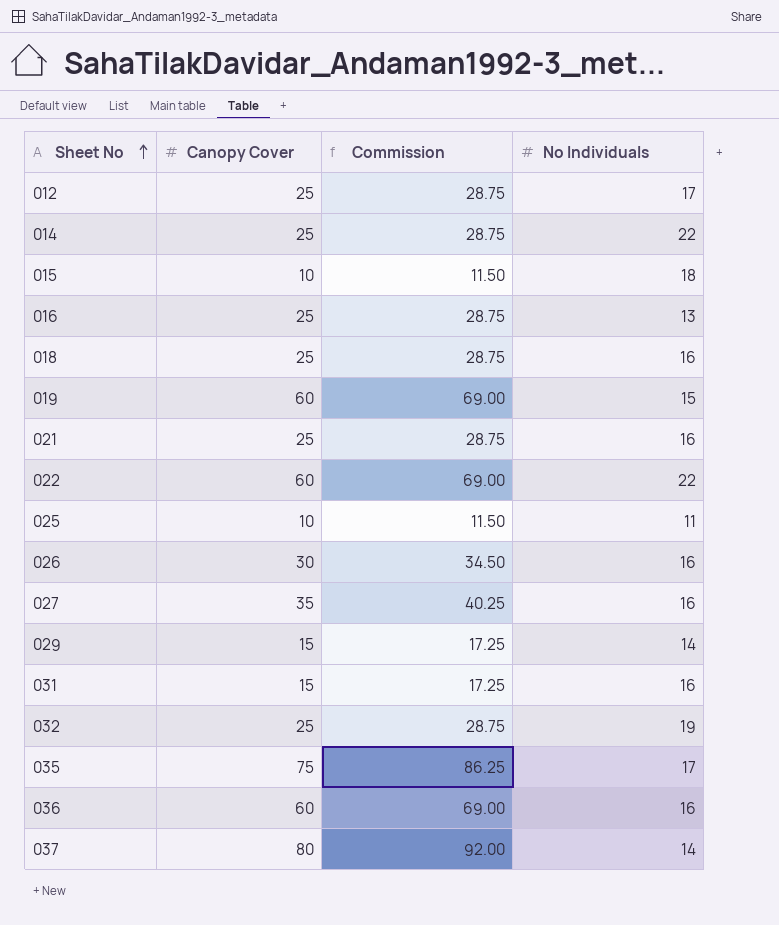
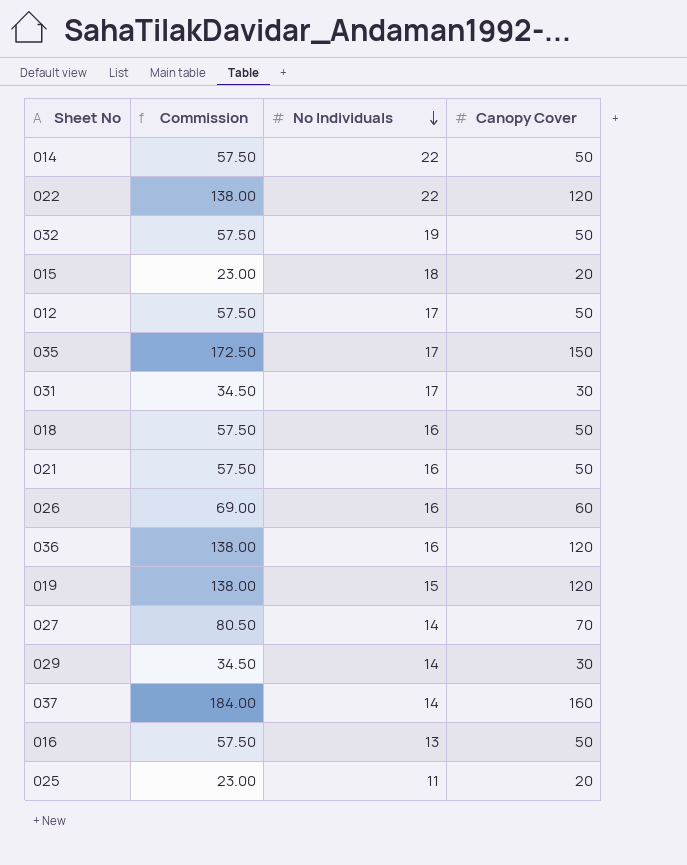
row order: Sheet No ascending -> No Individuals descending
column Canopy Cover | position: 2 -> 4
014 | Commission: 28.75 -> 57.50
014 | Canopy Cover: 25 -> 50
022 | Commission: 69.00 -> 138.00
022 | Canopy Cover: 60 -> 120
032 | Commission: 28.75 -> 57.50
032 | Canopy Cover: 25 -> 50
015 | Commission: 11.50 -> 23.00
015 | Canopy Cover: 10 -> 20
012 | Commission: 28.75 -> 57.50
012 | Canopy Cover: 25 -> 50
035 | Commission: 86.25 -> 172.50
035 | Canopy Cover: 75 -> 150
031 | Commission: 17.25 -> 34.50
031 | No Individuals: 16 -> 17
031 | Canopy Cover: 15 -> 30
018 | Commission: 28.75 -> 57.50
018 | Canopy Cover: 25 -> 50
021 | Commission: 28.75 -> 57.50
021 | Canopy Cover: 25 -> 50
026 | Commission: 34.50 -> 69.00
026 | Canopy Cover: 30 -> 60
036 | Commission: 69.00 -> 138.00
036 | Canopy Cover: 60 -> 120
019 | Commission: 69.00 -> 138.00
019 | Canopy Cover: 60 -> 120
027 | Commission: 40.25 -> 80.50
027 | No Individuals: 16 -> 14
027 | Canopy Cover: 35 -> 70
029 | Commission: 17.25 -> 34.50
029 | Canopy Cover: 15 -> 30
037 | Commission: 92.00 -> 184.00
037 | Canopy Cover: 80 -> 160
016 | Commission: 28.75 -> 57.50
016 | Canopy Cover: 25 -> 50
025 | Commission: 11.50 -> 23.00
025 | Canopy Cover: 10 -> 20

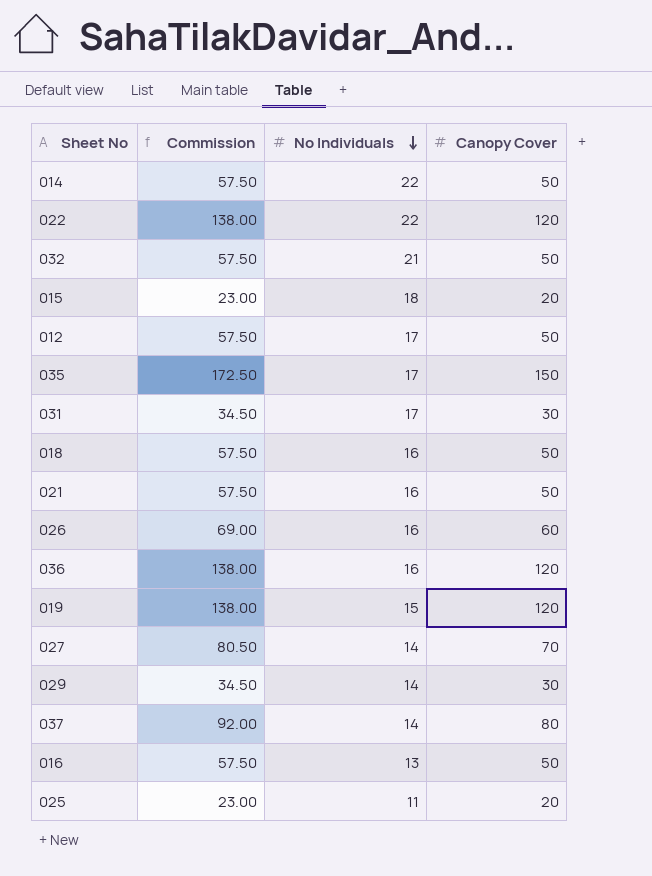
032 | No Individuals: 19 -> 21
037 | Commission: 184.00 -> 92.00
037 | Canopy Cover: 160 -> 80

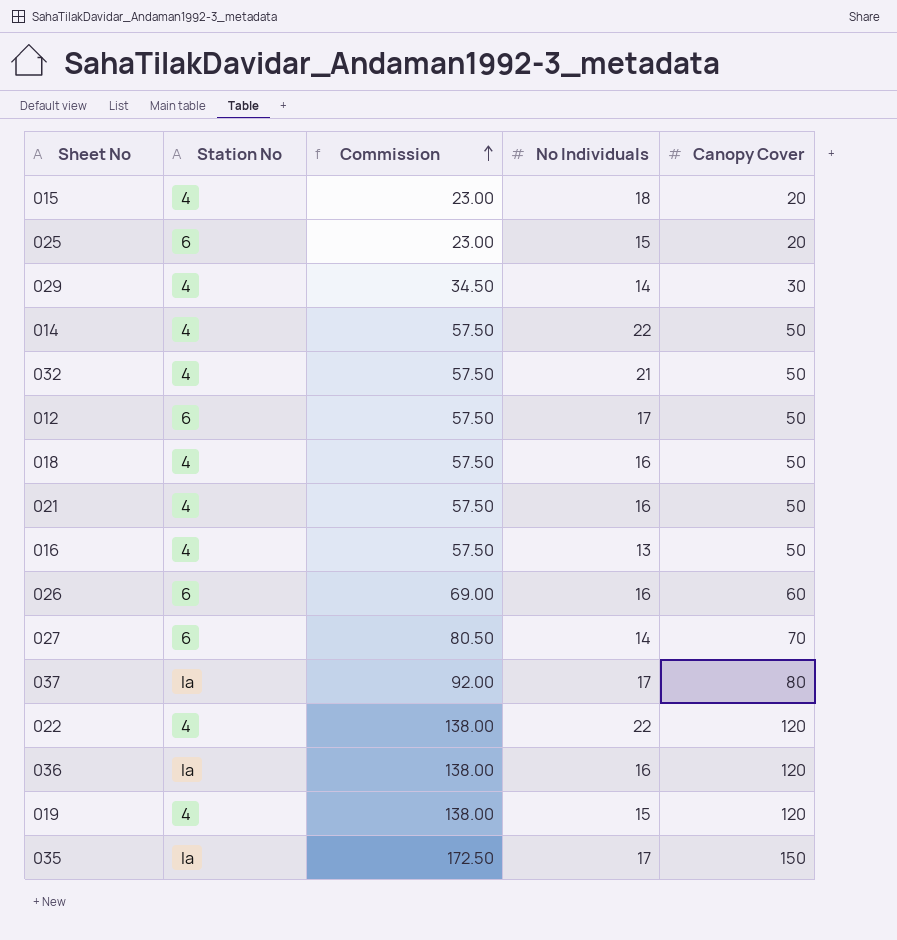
row order: No Individuals descending -> Commission ascending
column Station No | position: none -> 2
row 031: 34.50 | 17 | 30 -> none
025 | No Individuals: 11 -> 15
037 | No Individuals: 14 -> 17

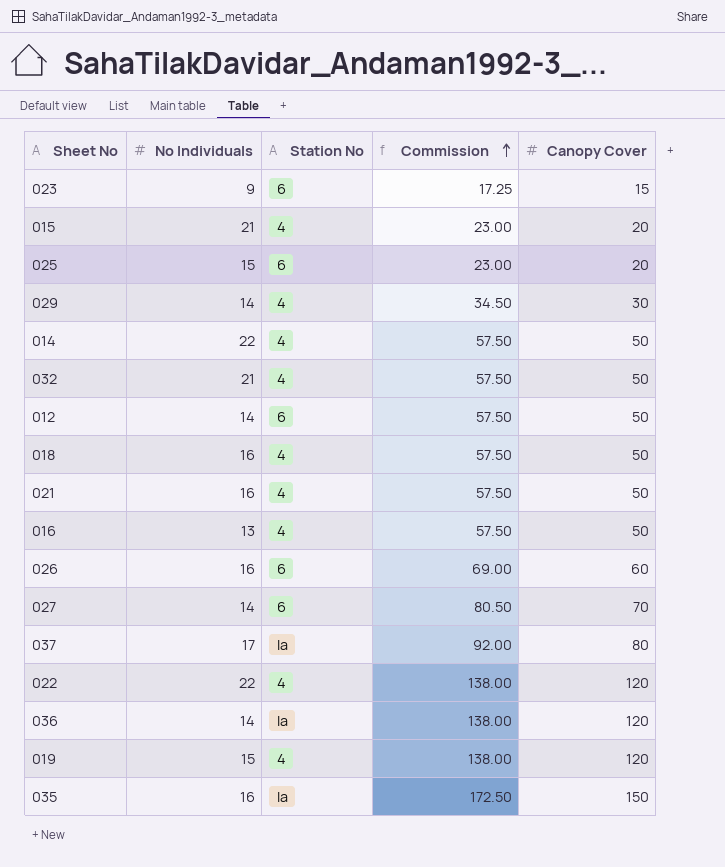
column No Individuals | position: 4 -> 2
row 023: none -> 9 | 6 | 17.25 | 15
015 | No Individuals: 18 -> 21
012 | No Individuals: 17 -> 14
036 | No Individuals: 16 -> 14
035 | No Individuals: 17 -> 16

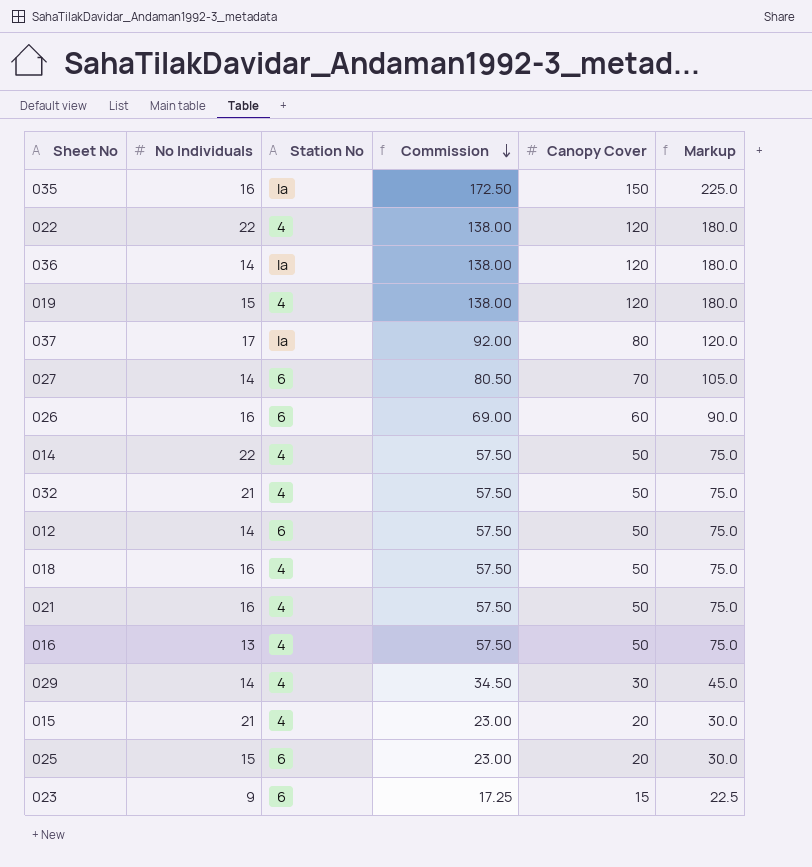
row order: Commission ascending -> Commission descending
column Markup | formula: none -> [Canopy Cover] * 1.5

